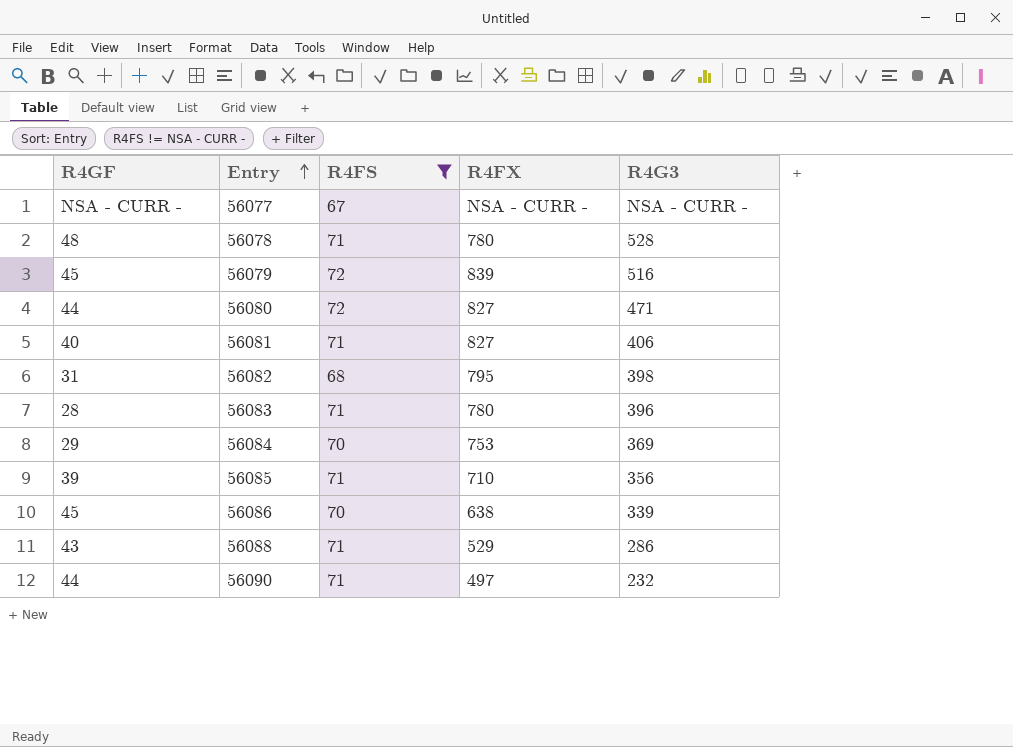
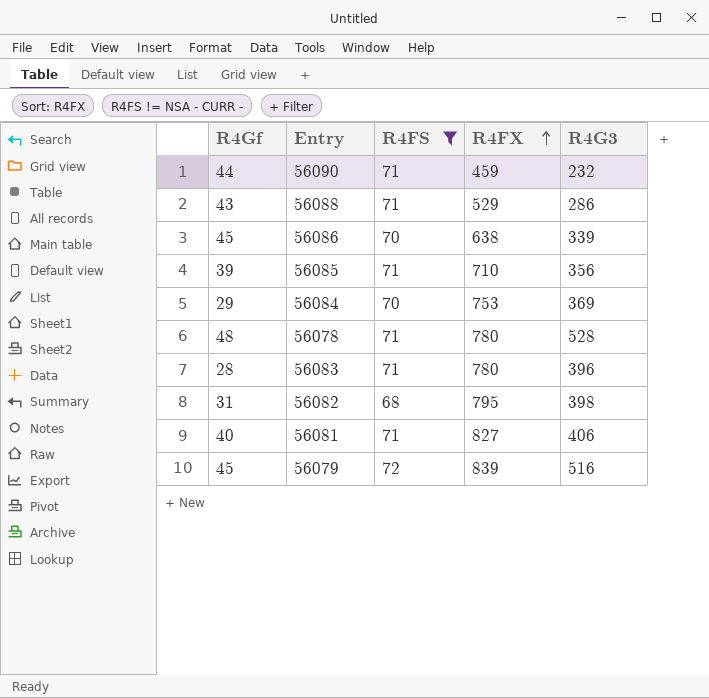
row order: Entry ascending -> R4FX ascending
column name: R4GF -> R4Gf
row 56077: NSA - CURR - | 67 | NSA - CURR - | NSA - CURR - -> none
row 56080: 44 | 72 | 827 | 471 -> none
56090 | R4FX: 497 -> 459

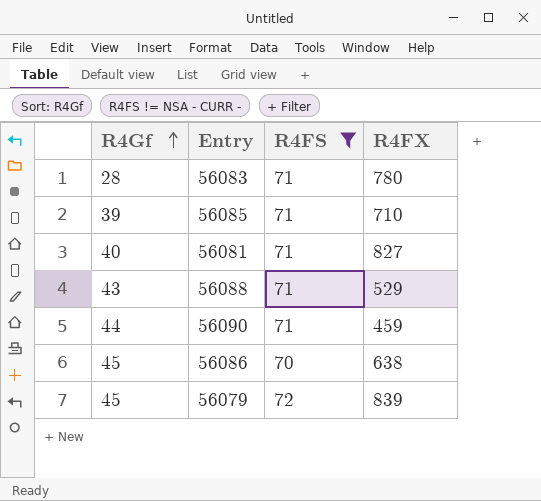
row order: R4FX ascending -> R4Gf ascending
column R4G3 | position: 5 -> none
row 56084: 29 | 70 | 753 | 369 -> none
row 56078: 48 | 71 | 780 | 528 -> none
row 56082: 31 | 68 | 795 | 398 -> none

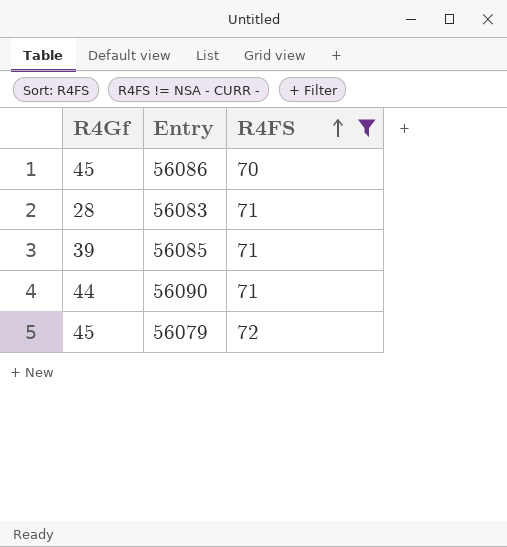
row order: R4Gf ascending -> R4FS ascending
column R4FX | position: 4 -> none
row 56081: 40 | 71 | 827 -> none
row 56088: 43 | 71 | 529 -> none

